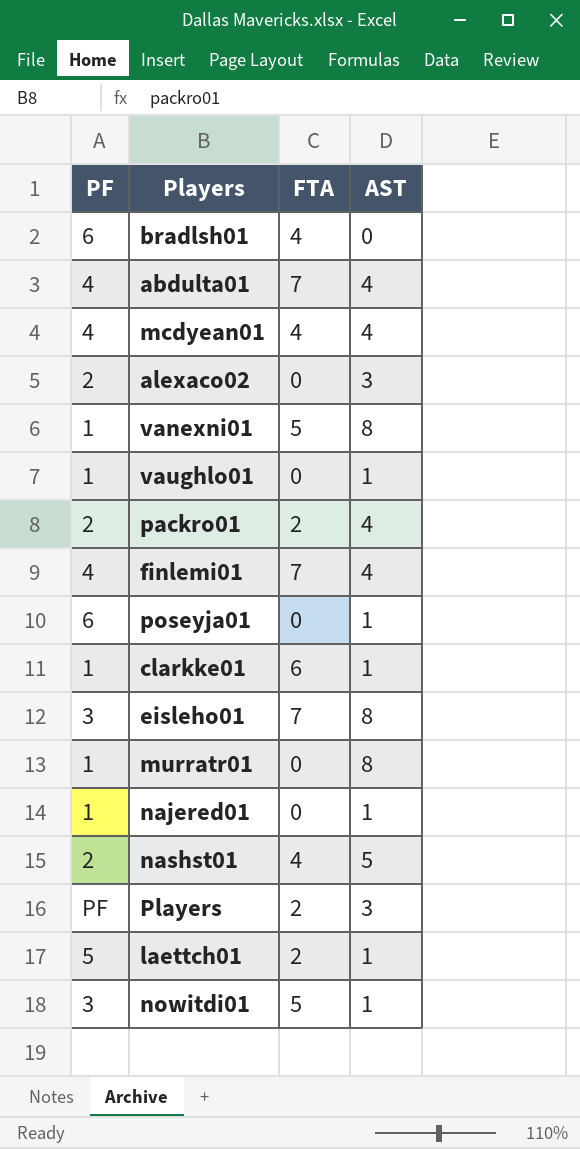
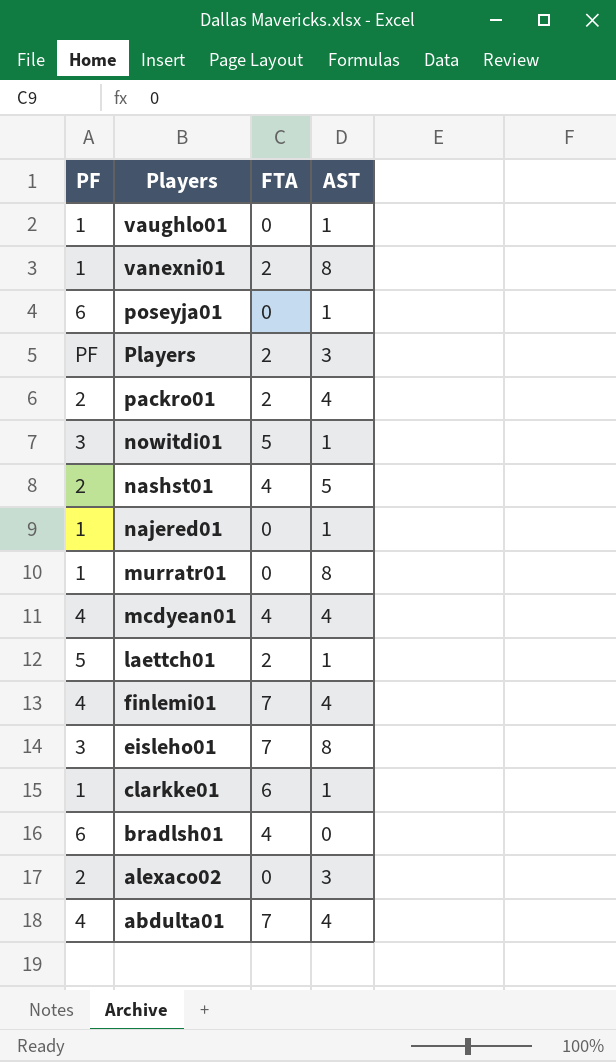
row order: none -> Players descending
vanexni01 | FTA: 5 -> 2

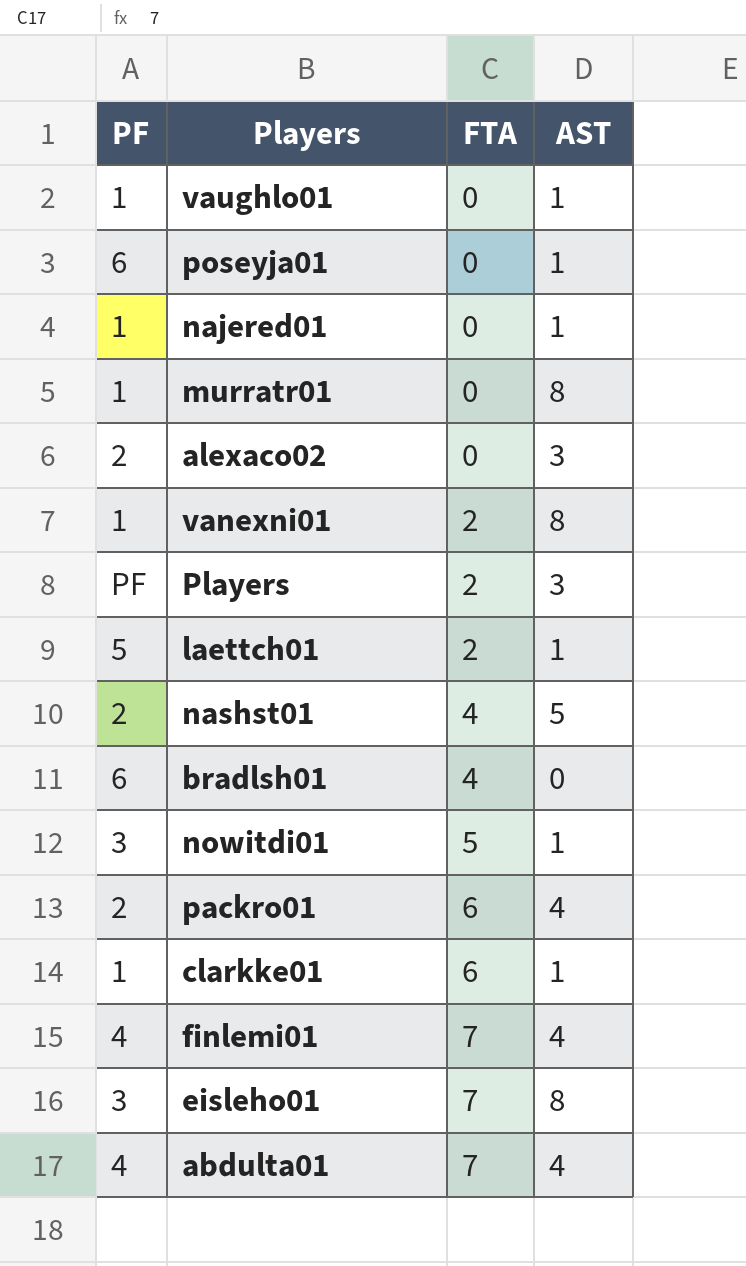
row order: Players descending -> FTA ascending
row mcdyean01: 4 | 4 | 4 -> none
packro01 | FTA: 2 -> 6

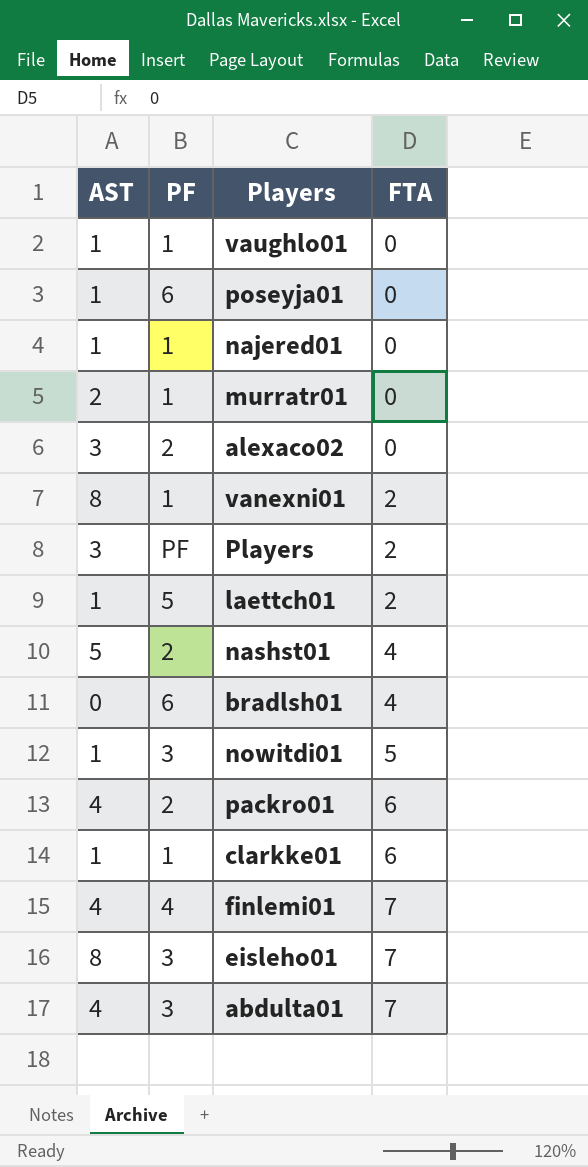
column AST | position: 4 -> 1
murratr01 | AST: 8 -> 2
abdulta01 | PF: 4 -> 3

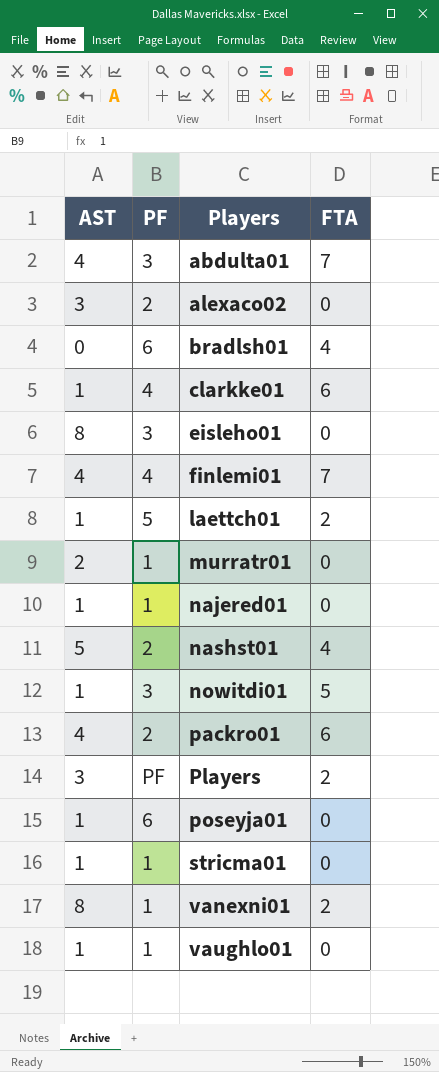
row order: FTA ascending -> Players ascending
clarkke01 | PF: 1 -> 4
eisleho01 | FTA: 7 -> 0
row stricma01: none -> 1 | 1 | 0

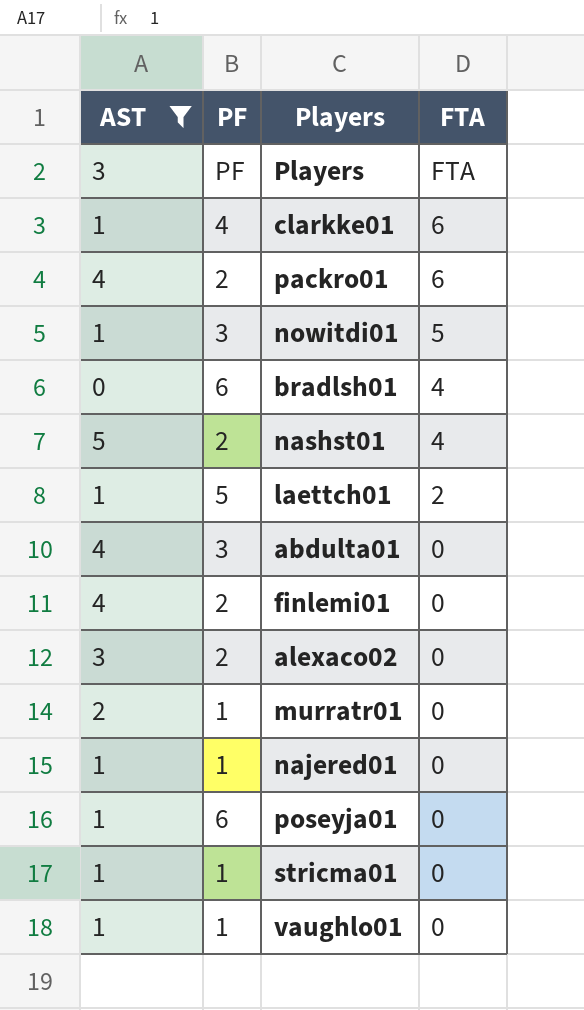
filter: none -> AST != 8
row order: Players ascending -> FTA descending
Players | FTA: 2 -> FTA
abdulta01 | FTA: 7 -> 0
finlemi01 | PF: 4 -> 2
finlemi01 | FTA: 7 -> 0

